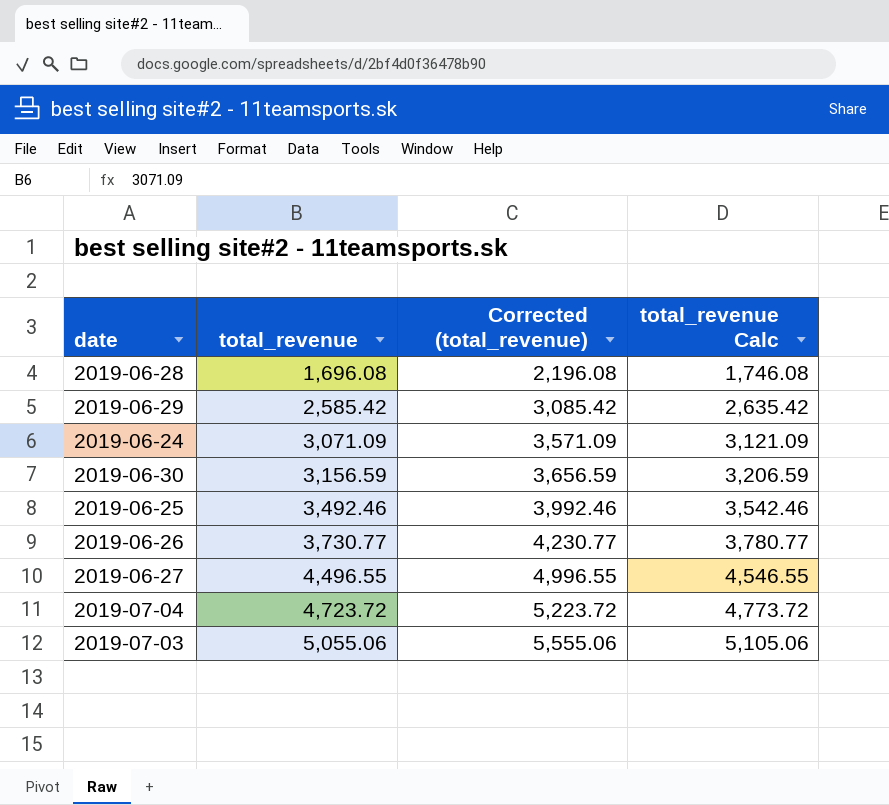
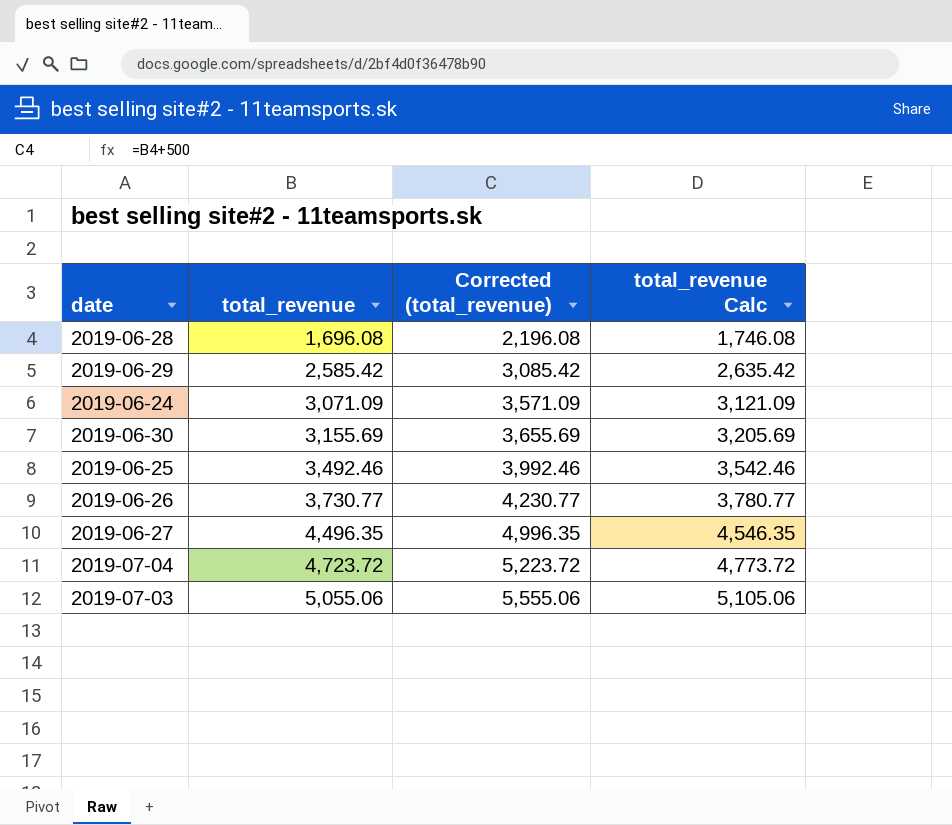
2019-06-30 | total_revenue: 3,156.59 -> 3,155.69
2019-06-30 | Corrected (total_revenue): 3,656.59 -> 3,655.69
2019-06-30 | total_revenue Calc: 3,206.59 -> 3,205.69
2019-06-27 | total_revenue: 4,496.55 -> 4,496.35
2019-06-27 | Corrected (total_revenue): 4,996.55 -> 4,996.35
2019-06-27 | total_revenue Calc: 4,546.55 -> 4,546.35

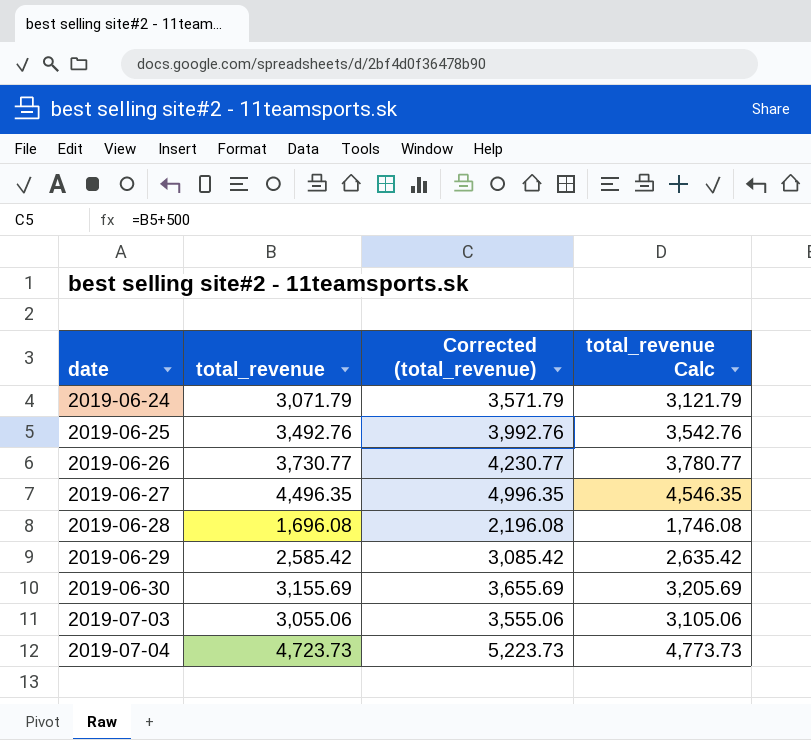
row order: total_revenue ascending -> date ascending
2019-06-24 | total_revenue: 3,071.09 -> 3,071.79
2019-06-24 | Corrected (total_revenue): 3,571.09 -> 3,571.79
2019-06-24 | total_revenue Calc: 3,121.09 -> 3,121.79
2019-06-25 | total_revenue: 3,492.46 -> 3,492.76
2019-06-25 | Corrected (total_revenue): 3,992.46 -> 3,992.76
2019-06-25 | total_revenue Calc: 3,542.46 -> 3,542.76
2019-07-03 | total_revenue: 5,055.06 -> 3,055.06
2019-07-03 | Corrected (total_revenue): 5,555.06 -> 3,555.06
2019-07-03 | total_revenue Calc: 5,105.06 -> 3,105.06
2019-07-04 | total_revenue: 4,723.72 -> 4,723.73
2019-07-04 | Corrected (total_revenue): 5,223.72 -> 5,223.73
2019-07-04 | total_revenue Calc: 4,773.72 -> 4,773.73

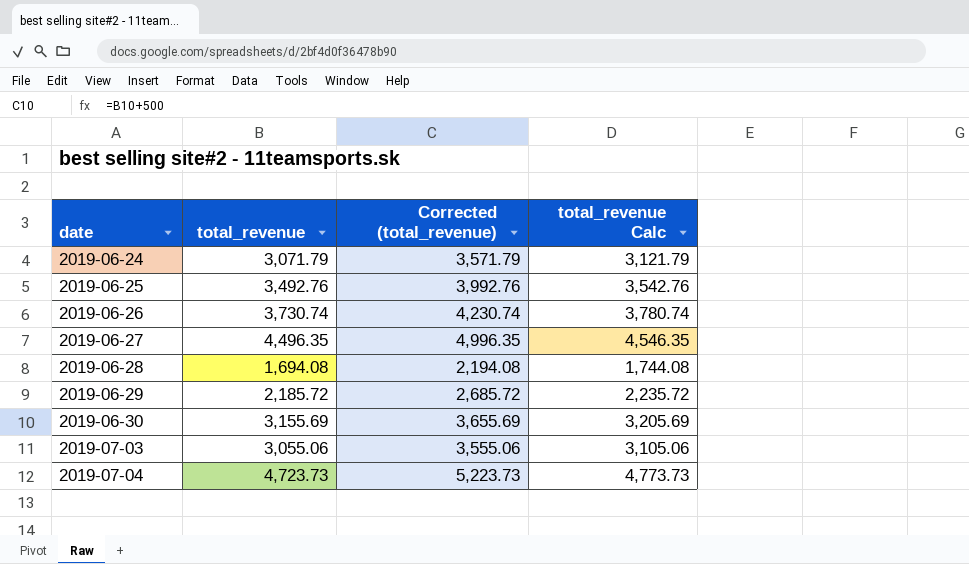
2019-06-26 | total_revenue: 3,730.77 -> 3,730.74
2019-06-26 | Corrected (total_revenue): 4,230.77 -> 4,230.74
2019-06-26 | total_revenue Calc: 3,780.77 -> 3,780.74
2019-06-28 | total_revenue: 1,696.08 -> 1,694.08
2019-06-28 | Corrected (total_revenue): 2,196.08 -> 2,194.08
2019-06-28 | total_revenue Calc: 1,746.08 -> 1,744.08
2019-06-29 | total_revenue: 2,585.42 -> 2,185.72
2019-06-29 | Corrected (total_revenue): 3,085.42 -> 2,685.72
2019-06-29 | total_revenue Calc: 2,635.42 -> 2,235.72

